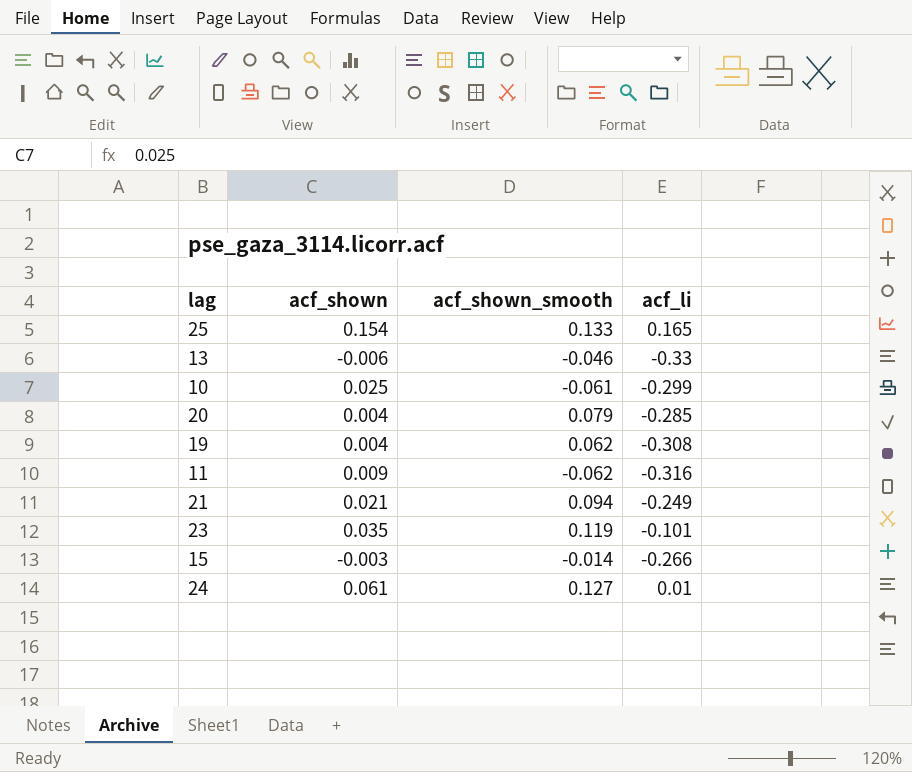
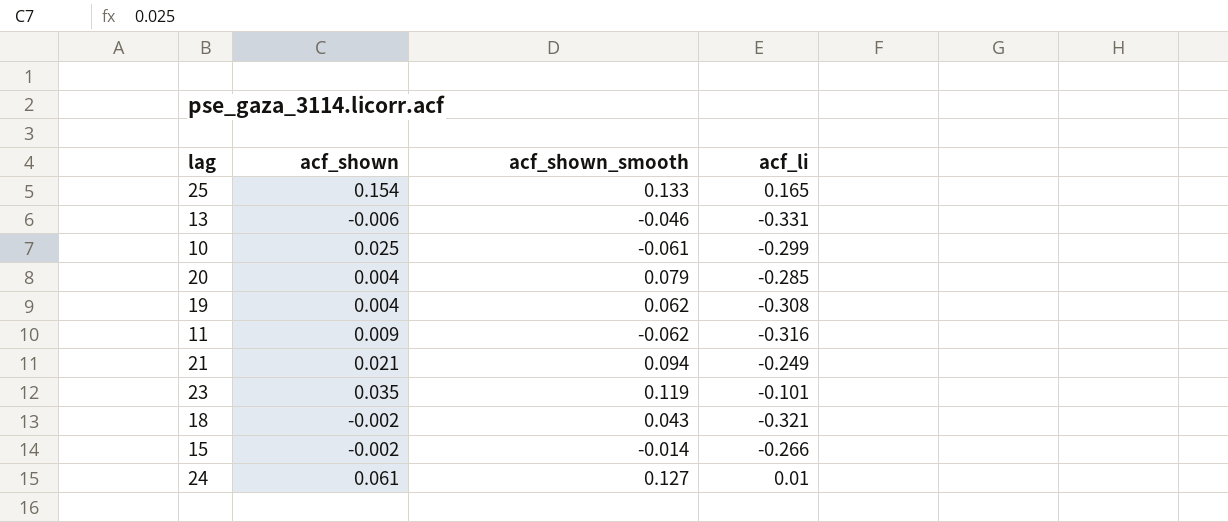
13 | acf_li: -0.33 -> -0.331
row 18: none -> -0.002 | 0.043 | -0.321
15 | acf_shown: -0.003 -> -0.002

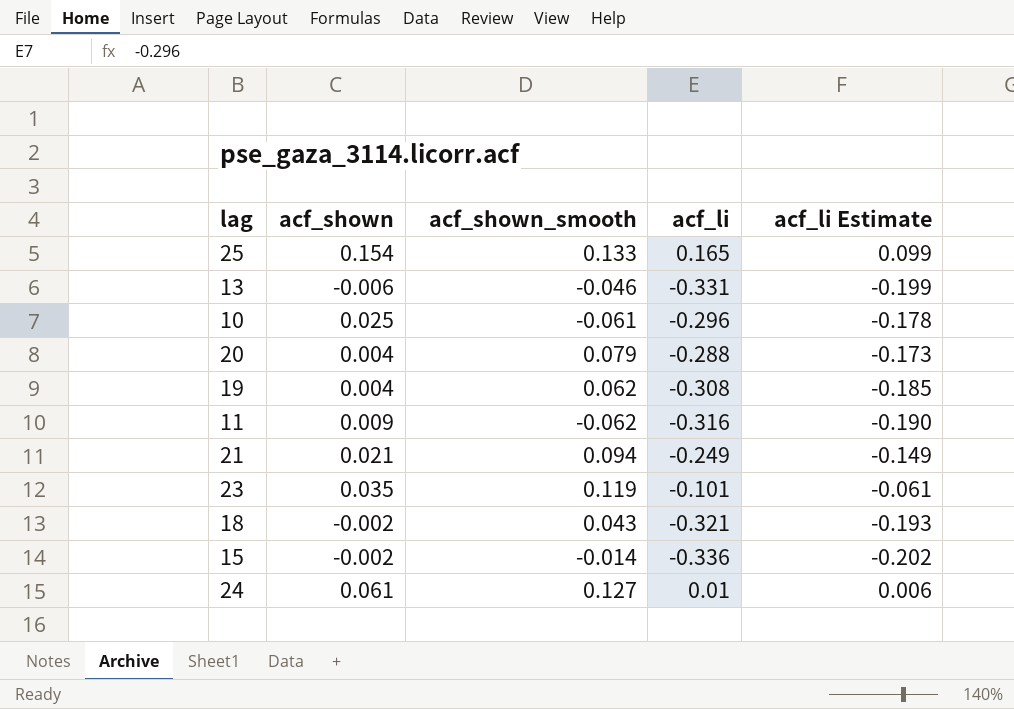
column acf_li Estimate | formula: none -> [acf_li] * 0.6
10 | acf_li: -0.299 -> -0.296
20 | acf_li: -0.285 -> -0.288
15 | acf_li: -0.266 -> -0.336

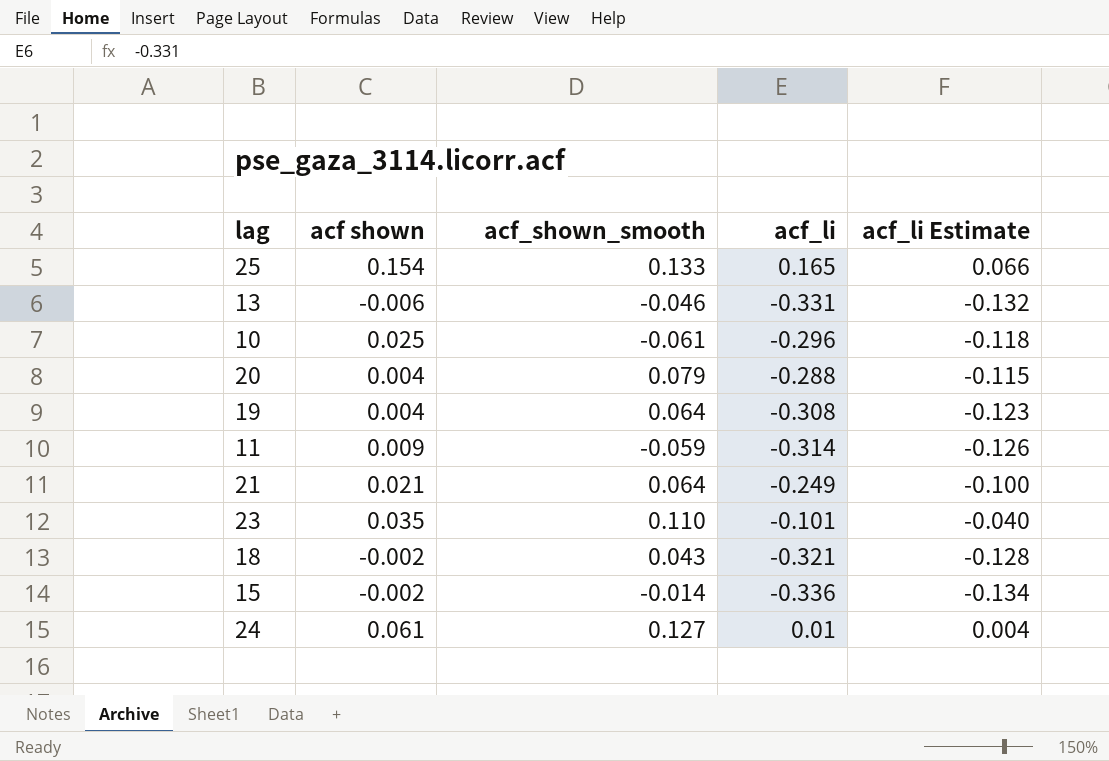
column name: acf_shown -> acf shown
column acf_li Estimate | formula: [acf_li] * 0.6 -> [acf_li] * 0.4
19 | acf_shown_smooth: 0.062 -> 0.064
11 | acf_shown_smooth: -0.062 -> -0.059
11 | acf_li: -0.316 -> -0.314
21 | acf_shown_smooth: 0.094 -> 0.064
23 | acf_shown_smooth: 0.119 -> 0.110

